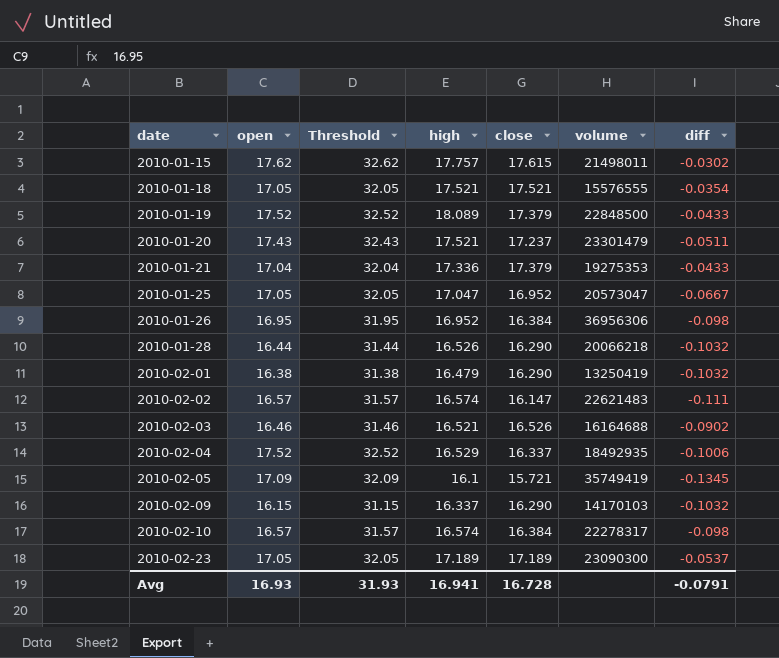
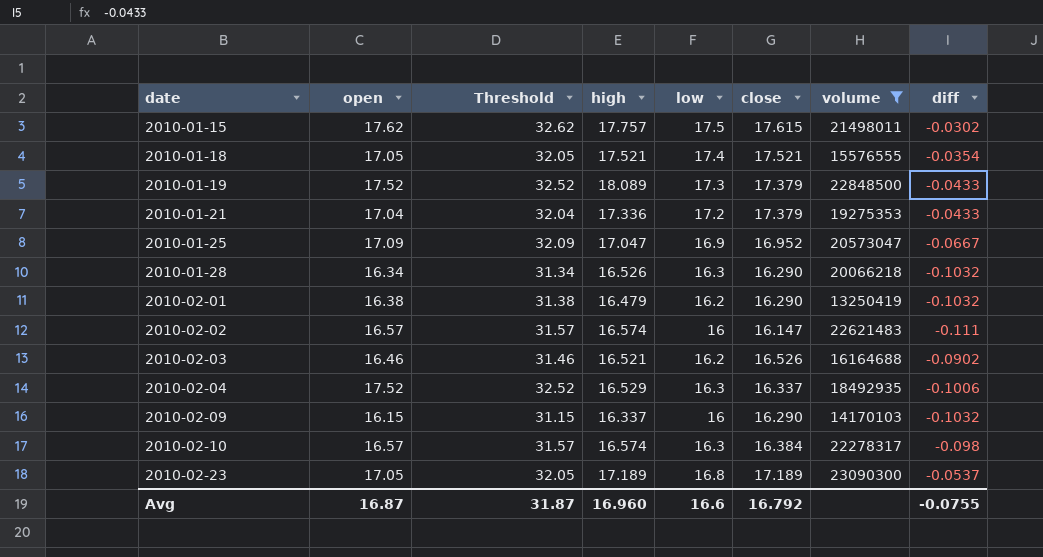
filter: none -> volume <= 23090300
column low | position: none -> 5
2010-01-25 | open: 17.05 -> 17.09
2010-01-25 | Threshold: 32.05 -> 32.09
2010-01-28 | open: 16.44 -> 16.34
2010-01-28 | Threshold: 31.44 -> 31.34
Avg | open: 16.93 -> 16.87
Avg | Threshold: 31.93 -> 31.87
Avg | high: 16.941 -> 16.960
Avg | close: 16.728 -> 16.792
Avg | diff: -0.0791 -> -0.0755

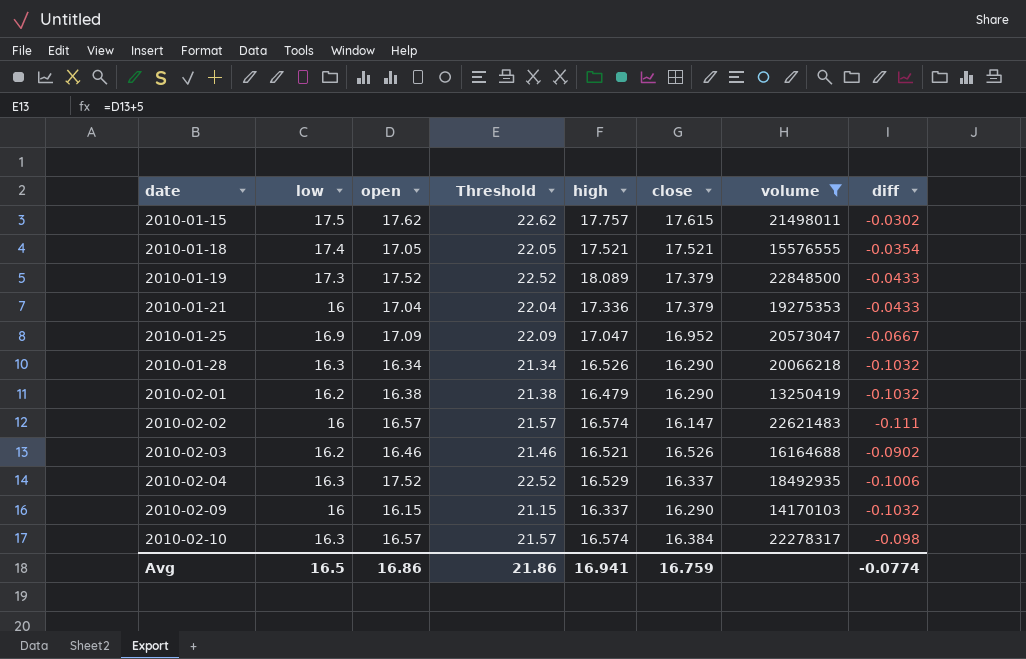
column low | position: 5 -> 2
column Threshold | formula: [open] + 15 -> [open] + 5
row 2010-02-23: 17.05 | 32.05 | 17.189 | 16.8 | 17.189 | 23090300 | -0.0537 -> none
2010-01-21 | low: 17.2 -> 16
Avg | low: 16.6 -> 16.5
Avg | open: 16.87 -> 16.86
Avg | Threshold: 31.87 -> 21.86
Avg | high: 16.960 -> 16.941
Avg | close: 16.792 -> 16.759
Avg | diff: -0.0755 -> -0.0774

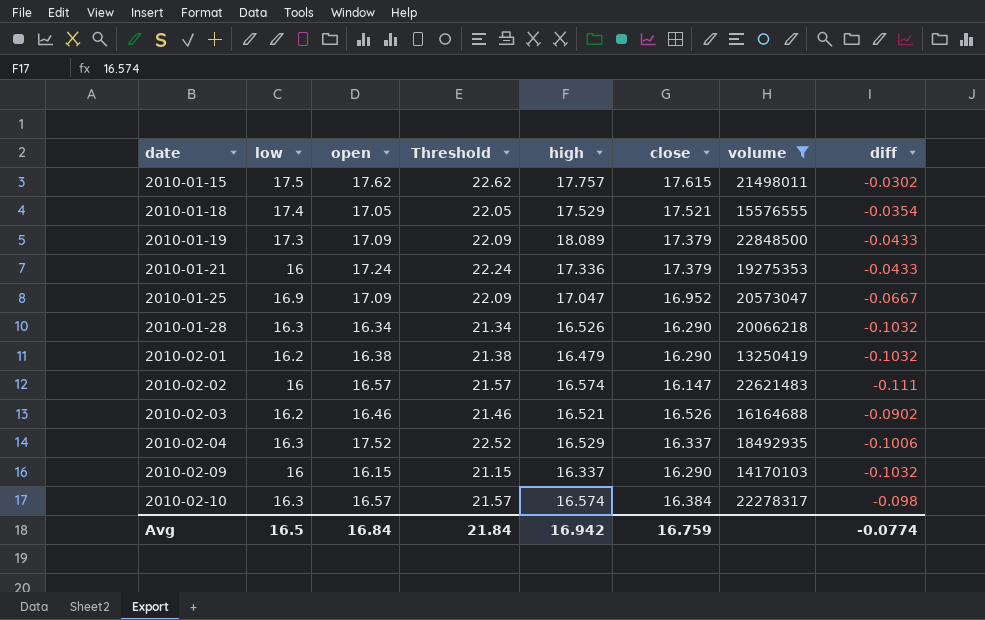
2010-01-18 | high: 17.521 -> 17.529
2010-01-19 | open: 17.52 -> 17.09
2010-01-19 | Threshold: 22.52 -> 22.09
2010-01-21 | open: 17.04 -> 17.24
2010-01-21 | Threshold: 22.04 -> 22.24
Avg | open: 16.86 -> 16.84
Avg | Threshold: 21.86 -> 21.84
Avg | high: 16.941 -> 16.942

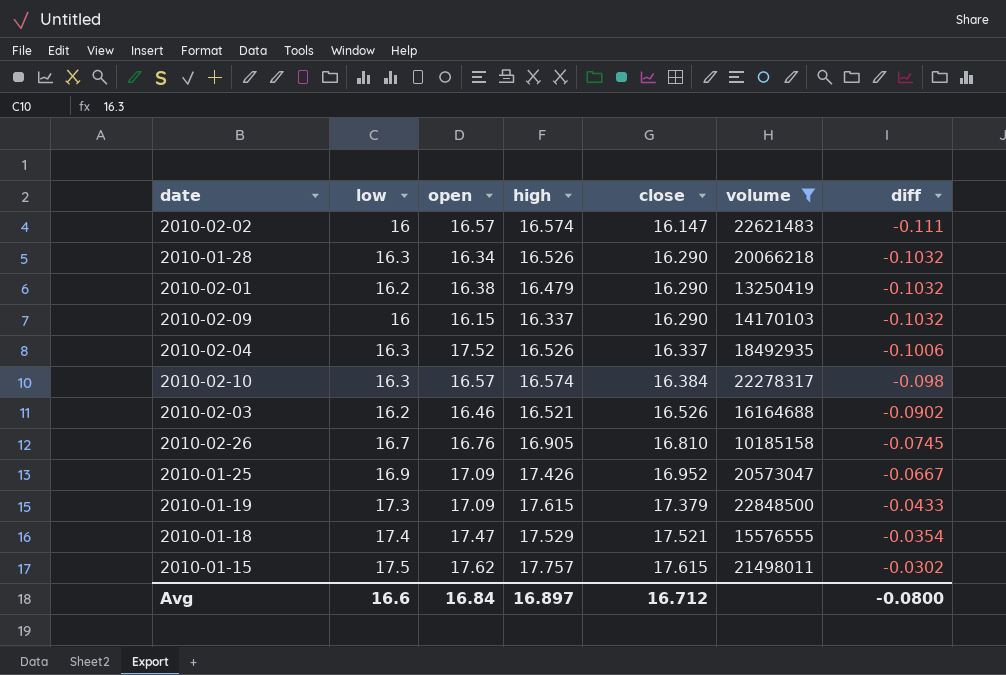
row order: date ascending -> close ascending
column Threshold | formula: [open] + 5 -> none
row 2010-01-21: 16 | 17.24 | 22.24 | 17.336 | 17.379 | 19275353 | -0.0433 -> none
2010-02-04 | high: 16.529 -> 16.526
row 2010-02-26: none -> 16.7 | 16.76 | 16.905 | 16.810 | 10185158 | -0.0745
2010-01-25 | high: 17.047 -> 17.426
2010-01-19 | high: 18.089 -> 17.615
2010-01-18 | open: 17.05 -> 17.47
Avg | low: 16.5 -> 16.6
Avg | high: 16.942 -> 16.897
Avg | close: 16.759 -> 16.712
Avg | diff: -0.0774 -> -0.0800

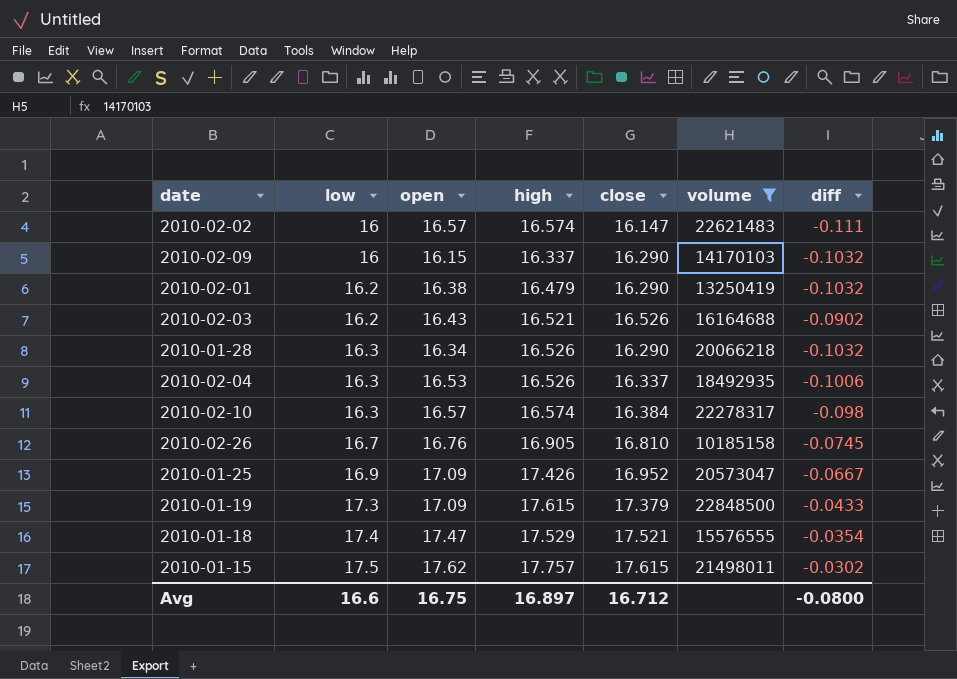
row order: close ascending -> low ascending
2010-02-03 | open: 16.46 -> 16.43
2010-02-04 | open: 17.52 -> 16.53
Avg | open: 16.84 -> 16.75

